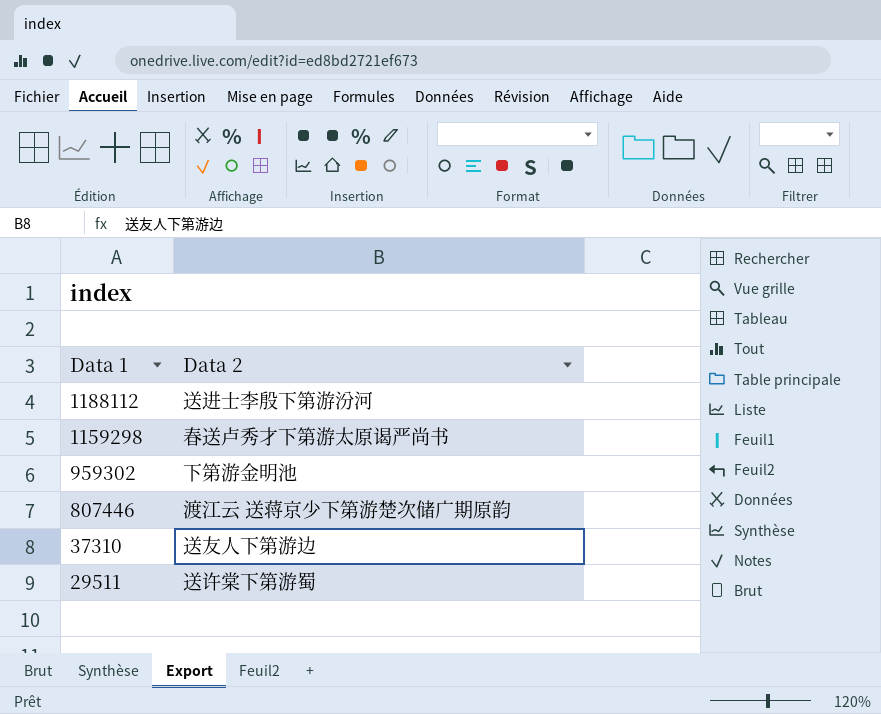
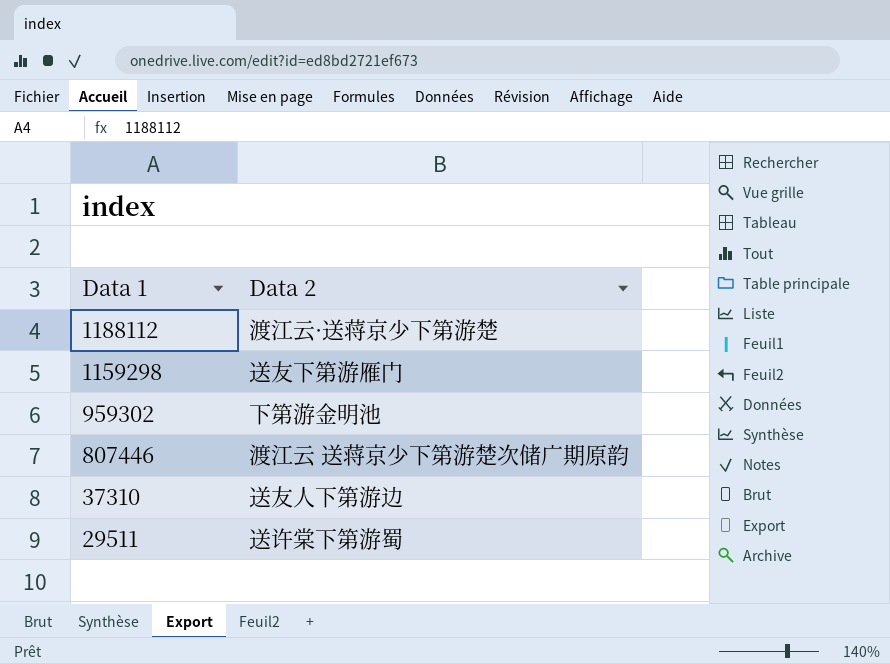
1188112 | Data 2: 送进士李殷下第游汾河 -> 渡江云·送蒋京少下第游楚
1159298 | Data 2: 春送卢秀才下第游太原谒严尚书 -> 送友下第游雁门

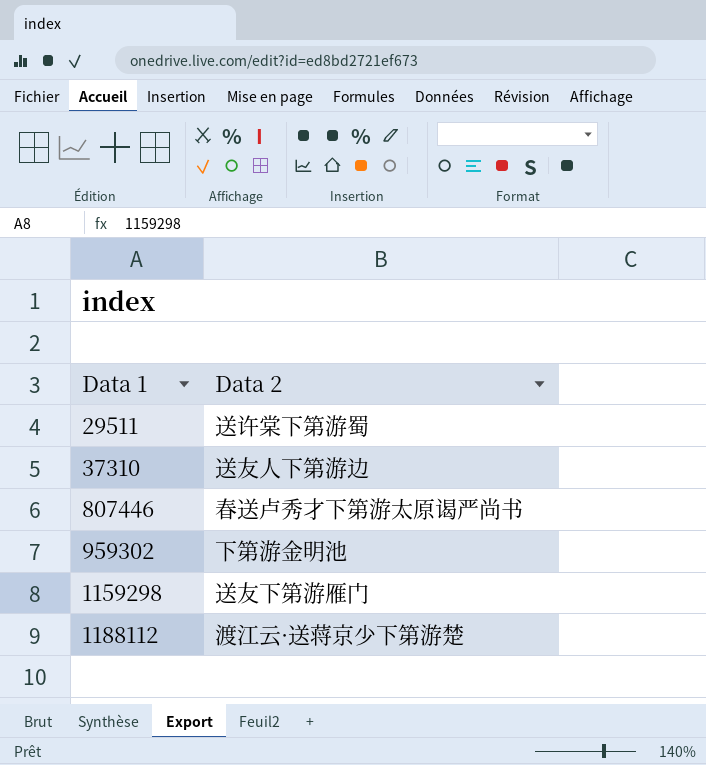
row order: Data 1 descending -> Data 1 ascending
807446 | Data 2: 渡江云 送蒋京少下第游楚次储广期原韵 -> 春送卢秀才下第游太原谒严尚书

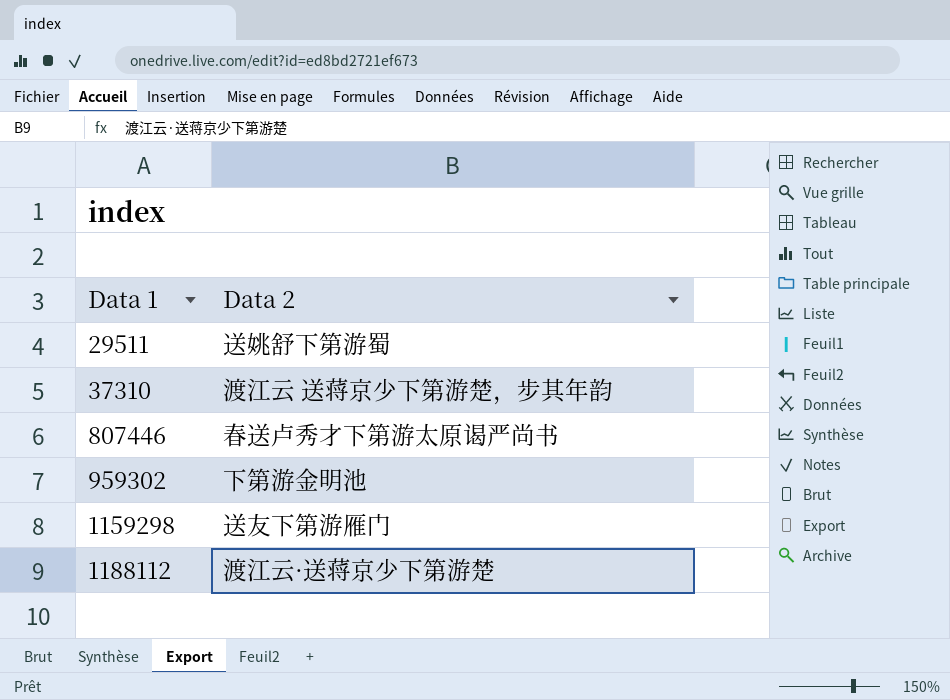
29511 | Data 2: 送许棠下第游蜀 -> 送姚舒下第游蜀
37310 | Data 2: 送友人下第游边 -> 渡江云 送蒋京少下第游楚，步其年韵

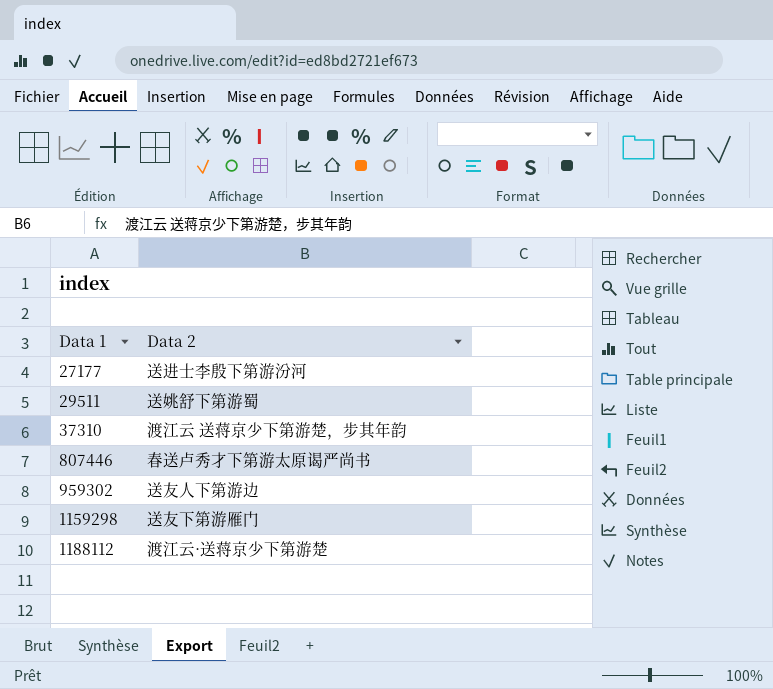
row 27177: none -> 送进士李殷下第游汾河
959302 | Data 2: 下第游金明池 -> 送友人下第游边

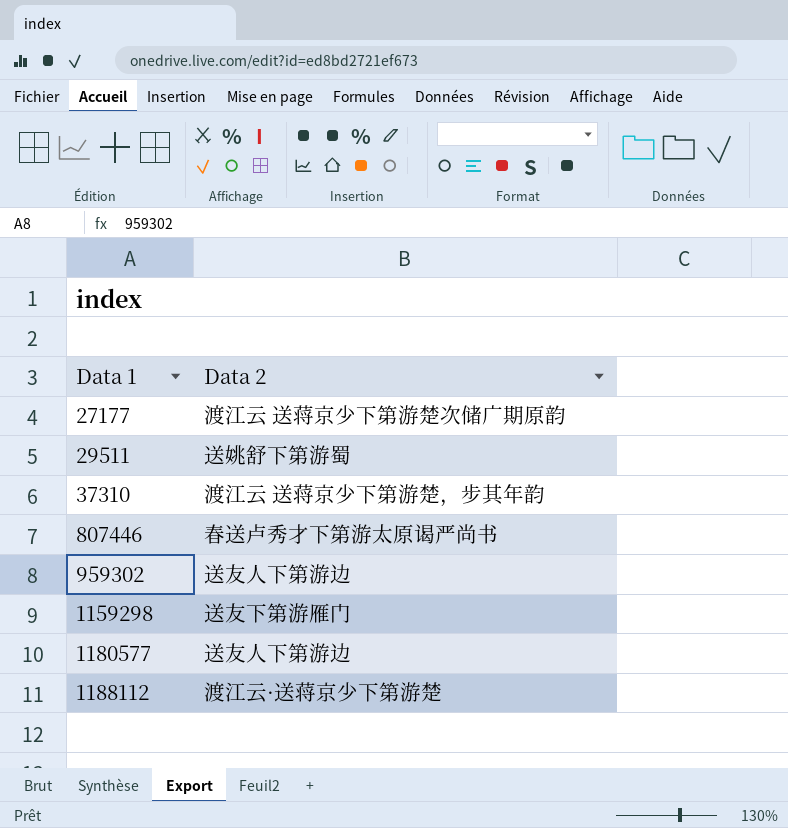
27177 | Data 2: 送进士李殷下第游汾河 -> 渡江云 送蒋京少下第游楚次储广期原韵
row 1180577: none -> 送友人下第游边

